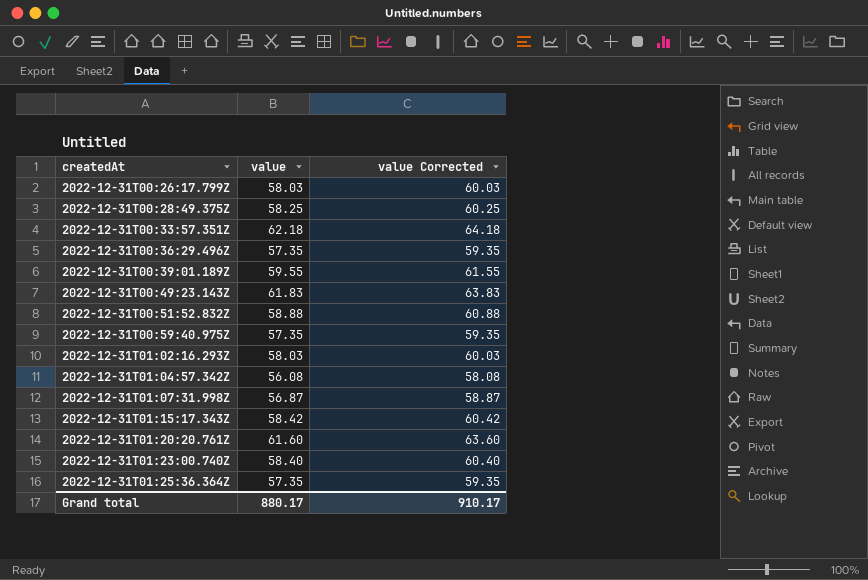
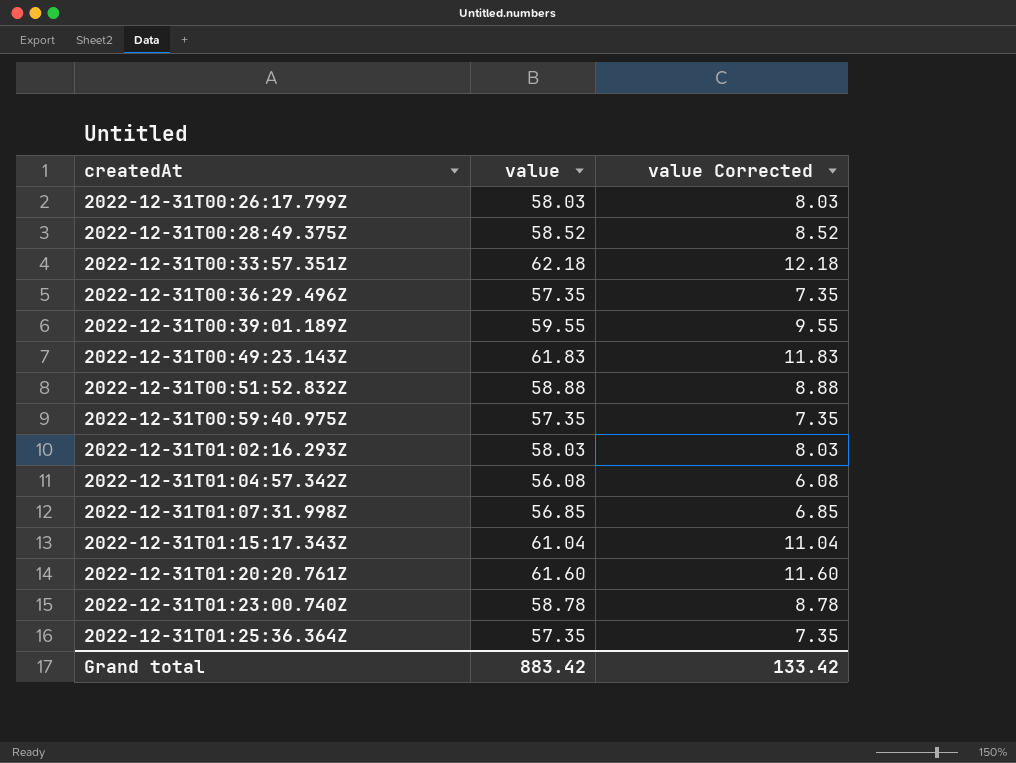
column value Corrected | formula: [value] + 2 -> [value] - 50
2022-12-31T00:28:49.375Z | value: 58.25 -> 58.52
2022-12-31T01:07:31.998Z | value: 56.87 -> 56.85
2022-12-31T01:15:17.343Z | value: 58.42 -> 61.04
2022-12-31T01:23:00.740Z | value: 58.40 -> 58.78
Grand total | value: 880.17 -> 883.42
Grand total | value Corrected: 910.17 -> 133.42

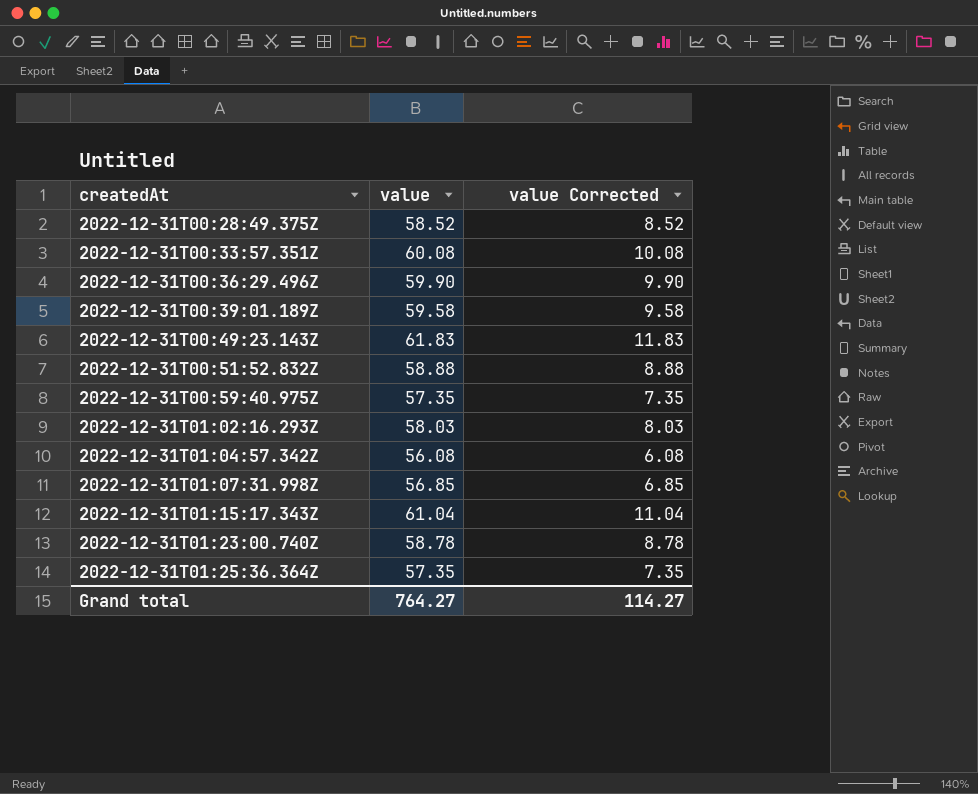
row 2022-12-31T00:26:17.799Z: 58.03 | 8.03 -> none
row 2022-12-31T01:20:20.761Z: 61.60 | 11.60 -> none
2022-12-31T00:33:57.351Z | value: 62.18 -> 60.08
2022-12-31T00:33:57.351Z | value Corrected: 12.18 -> 10.08
2022-12-31T00:36:29.496Z | value: 57.35 -> 59.90
2022-12-31T00:36:29.496Z | value Corrected: 7.35 -> 9.90
2022-12-31T00:39:01.189Z | value: 59.55 -> 59.58
2022-12-31T00:39:01.189Z | value Corrected: 9.55 -> 9.58
Grand total | value: 883.42 -> 764.27
Grand total | value Corrected: 133.42 -> 114.27

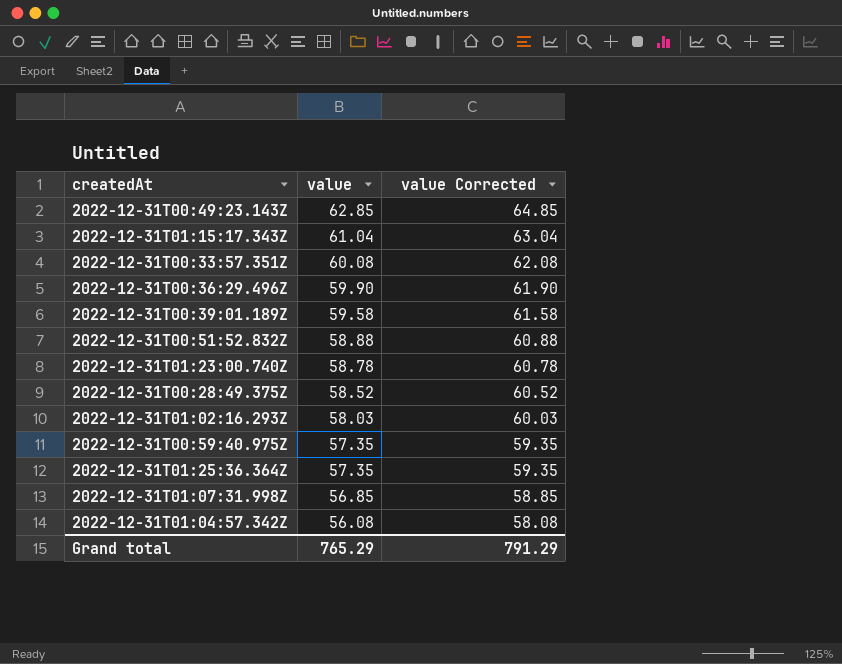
row order: createdAt ascending -> value descending
column value Corrected | formula: [value] - 50 -> [value] + 2
2022-12-31T00:49:23.143Z | value: 61.83 -> 62.85
Grand total | value: 764.27 -> 765.29
Grand total | value Corrected: 114.27 -> 791.29

